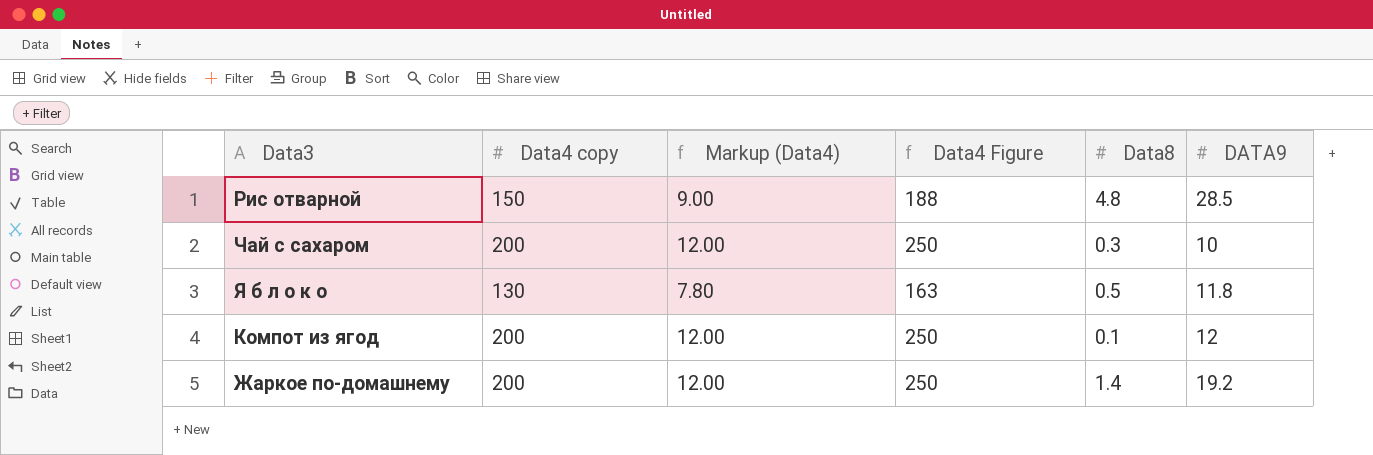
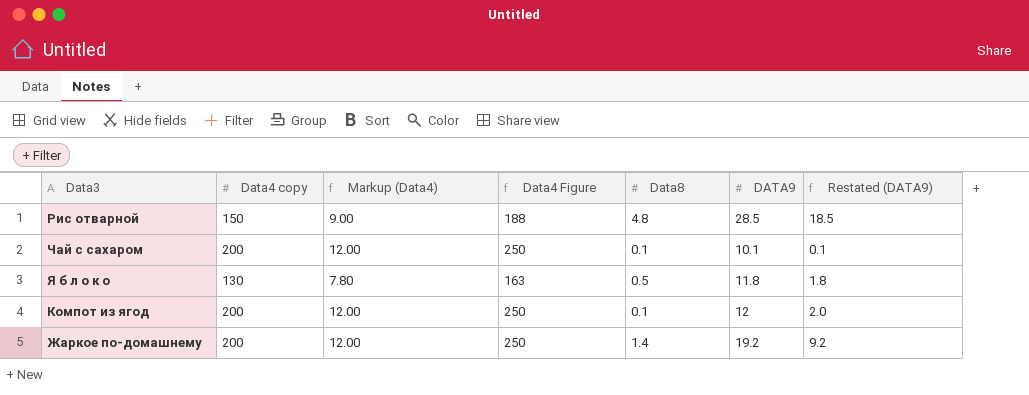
column Restated (DATA9) | formula: none -> [DATA9] - 10
Чай с сахаром | Data8: 0.3 -> 0.1
Чай с сахаром | DATA9: 10 -> 10.1

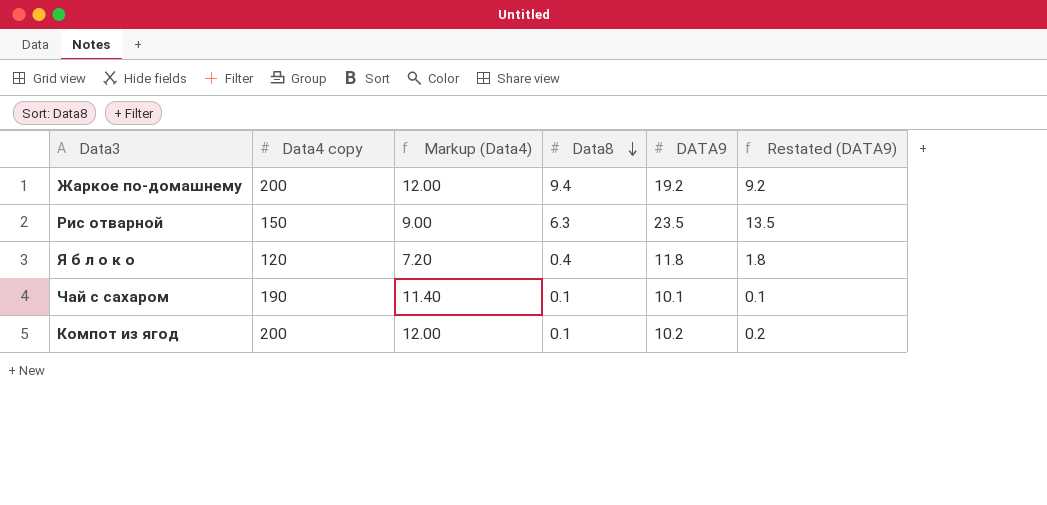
row order: none -> Data8 descending
column Data4 Figure | formula: [Data4 copy] * 1.25 -> none
Жаркое по-домашнему | Data8: 1.4 -> 9.4
Рис отварной | Data8: 4.8 -> 6.3
Рис отварной | DATA9: 28.5 -> 23.5
Рис отварной | Restated (DATA9): 18.5 -> 13.5
Я б л о к о | Data4 copy: 130 -> 120
Я б л о к о | Markup (Data4): 7.80 -> 7.20
Я б л о к о | Data8: 0.5 -> 0.4
Чай с сахаром | Data4 copy: 200 -> 190
Чай с сахаром | Markup (Data4): 12.00 -> 11.40
Компот из ягод | DATA9: 12 -> 10.2
Компот из ягод | Restated (DATA9): 2.0 -> 0.2

